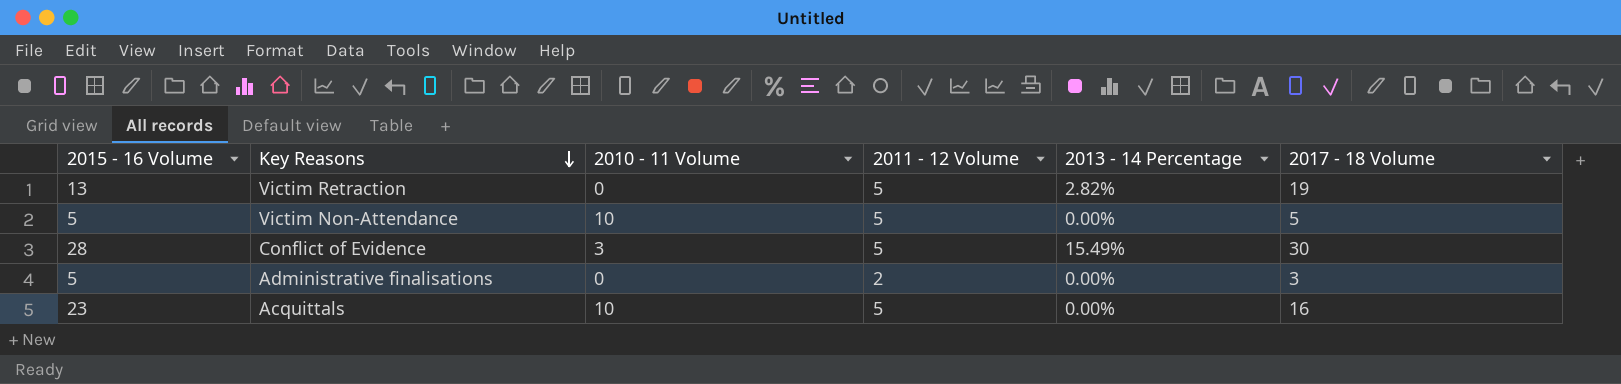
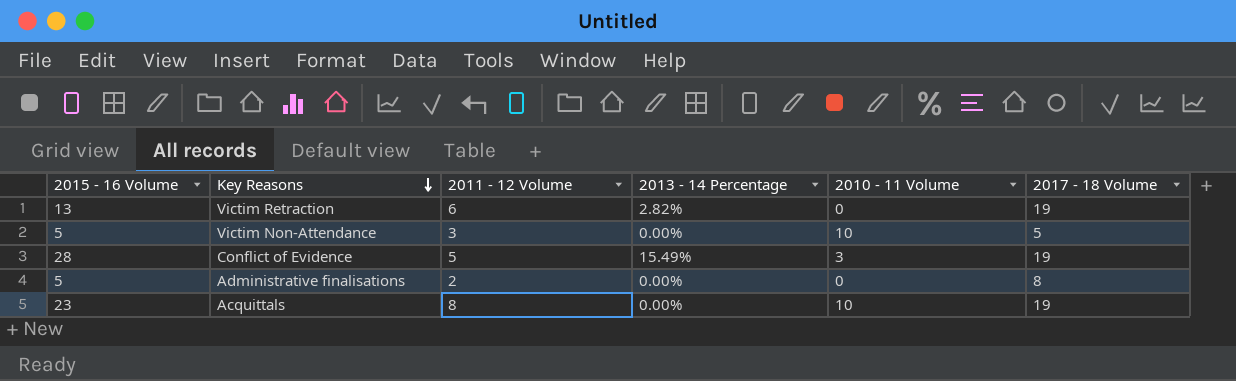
column 2010 - 11 Volume | position: 3 -> 5
Victim Retraction | 2011 - 12 Volume: 5 -> 6
Victim Non-Attendance | 2011 - 12 Volume: 5 -> 3
Conflict of Evidence | 2017 - 18 Volume: 30 -> 19
Administrative finalisations | 2017 - 18 Volume: 3 -> 8
Acquittals | 2011 - 12 Volume: 5 -> 8
Acquittals | 2017 - 18 Volume: 16 -> 19

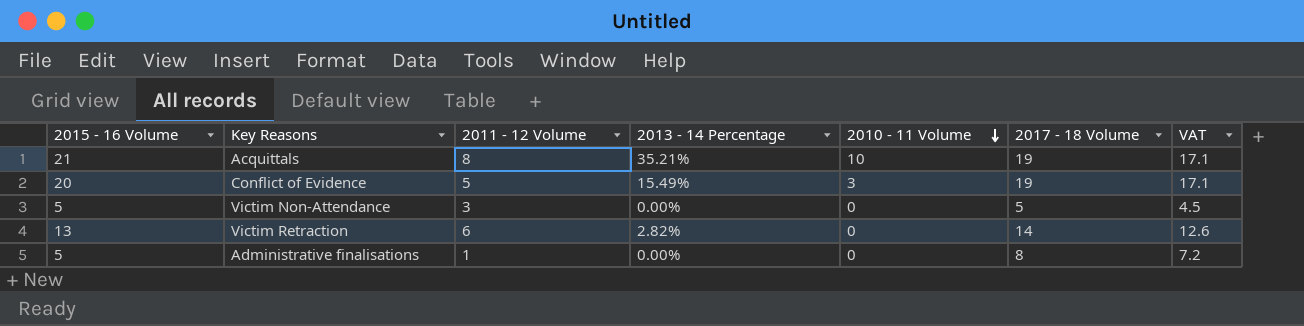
row order: Key Reasons descending -> 2010 - 11 Volume descending
column VAT | formula: none -> [2017 - 18 Volume] * 0.9
Acquittals | 2015 - 16 Volume: 23 -> 21
Acquittals | 2013 - 14 Percentage: 0.00% -> 35.21%
Conflict of Evidence | 2015 - 16 Volume: 28 -> 20
Victim Non-Attendance | 2010 - 11 Volume: 10 -> 0
Victim Retraction | 2017 - 18 Volume: 19 -> 14
Administrative finalisations | 2011 - 12 Volume: 2 -> 1

